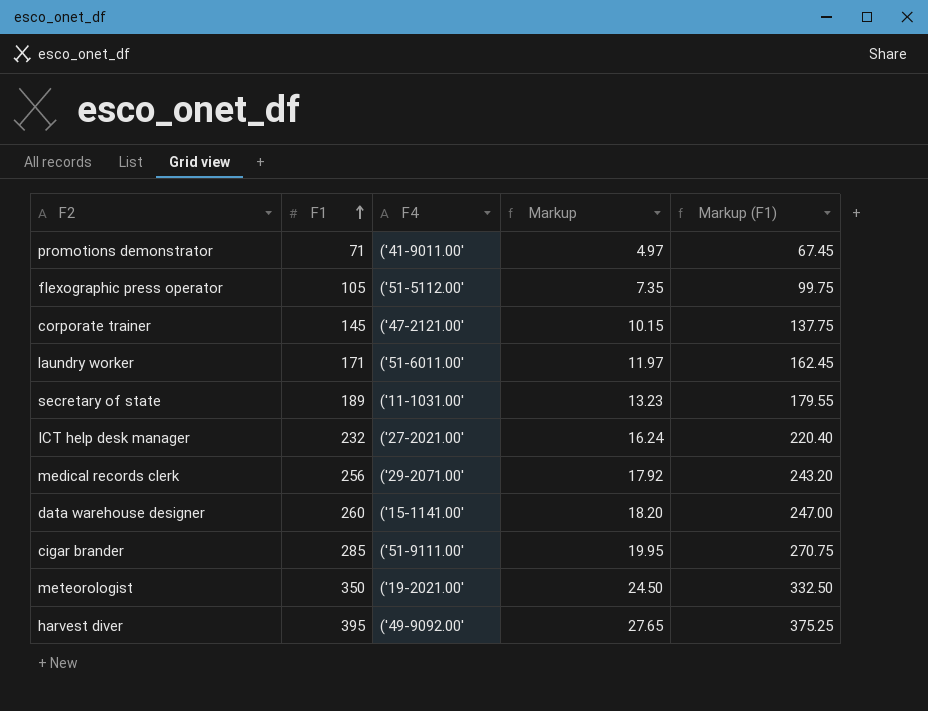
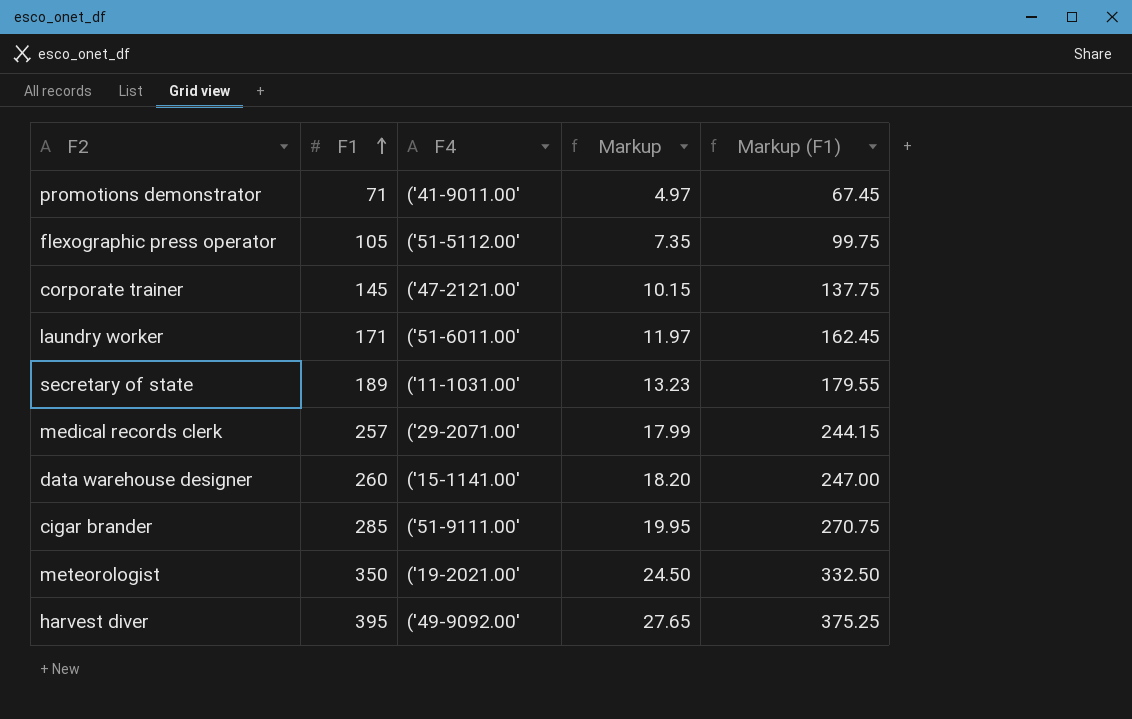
row ICT help desk manager: 232 | ('27-2021.00' | 16.24 | 220.40 -> none
medical records clerk | F1: 256 -> 257
medical records clerk | Markup: 17.92 -> 17.99
medical records clerk | Markup (F1): 243.20 -> 244.15

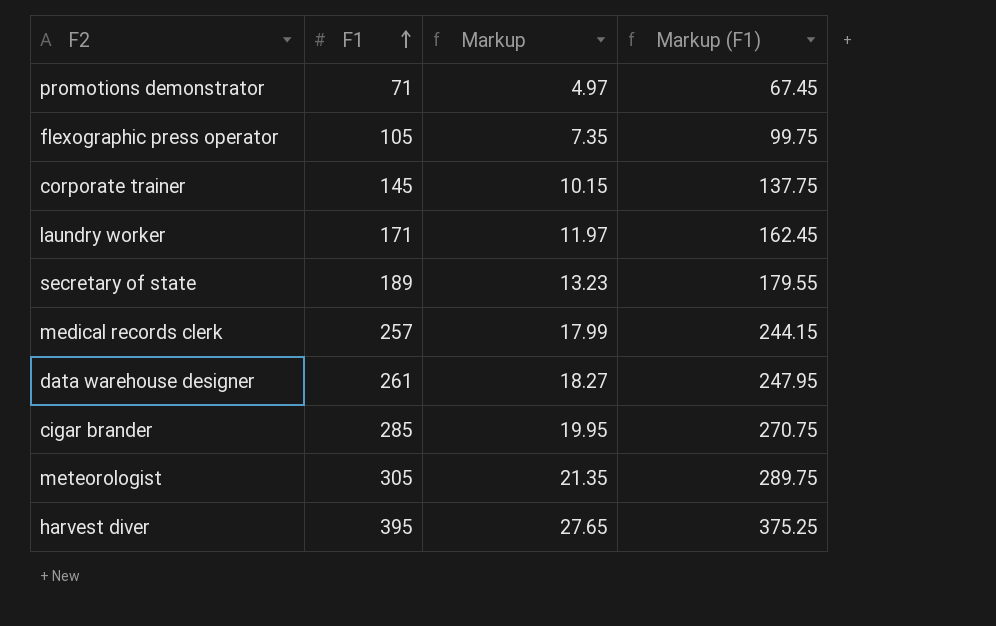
column F4 | position: 3 -> none
data warehouse designer | F1: 260 -> 261
data warehouse designer | Markup: 18.20 -> 18.27
data warehouse designer | Markup (F1): 247.00 -> 247.95
meteorologist | F1: 350 -> 305
meteorologist | Markup: 24.50 -> 21.35
meteorologist | Markup (F1): 332.50 -> 289.75

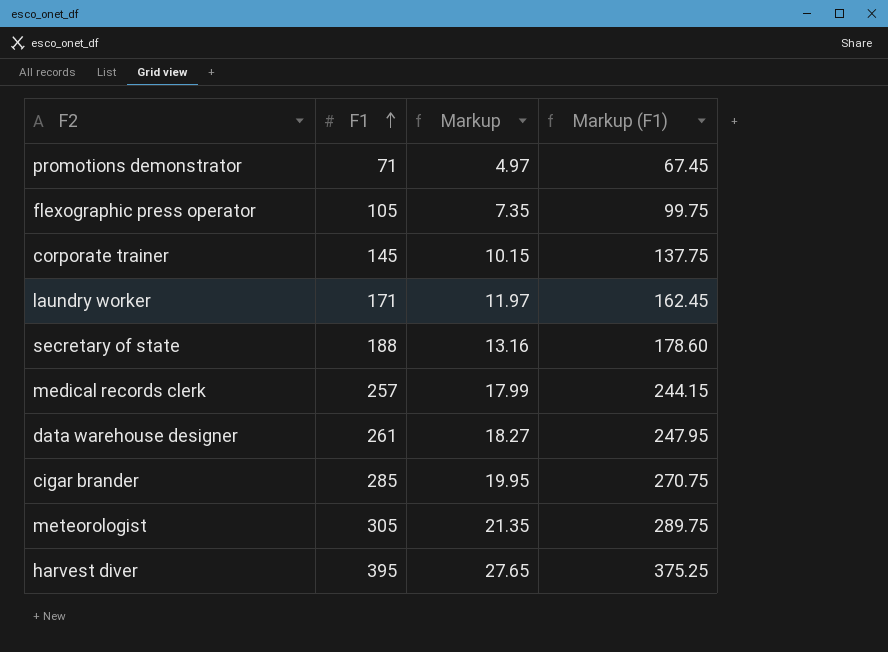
secretary of state | F1: 189 -> 188
secretary of state | Markup: 13.23 -> 13.16
secretary of state | Markup (F1): 179.55 -> 178.60

